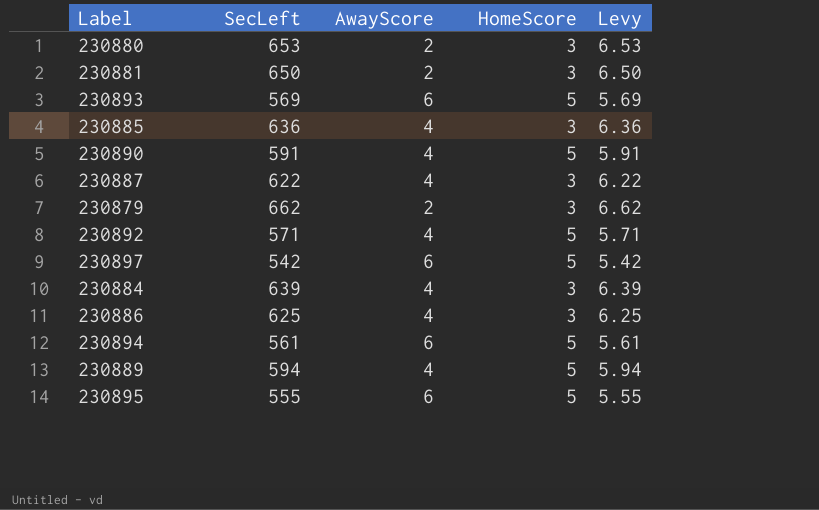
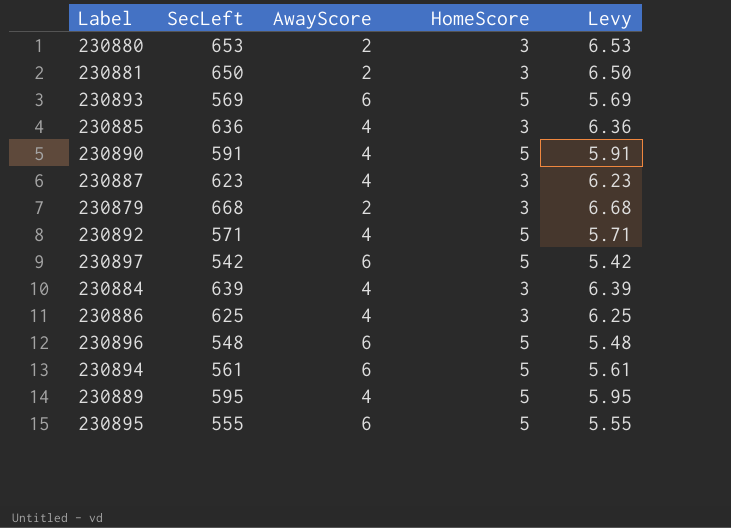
230887 | SecLeft: 622 -> 623
230887 | Levy: 6.22 -> 6.23
230879 | SecLeft: 662 -> 668
230879 | Levy: 6.62 -> 6.68
row 230896: none -> 548 | 6 | 5 | 5.48
230889 | SecLeft: 594 -> 595
230889 | Levy: 5.94 -> 5.95

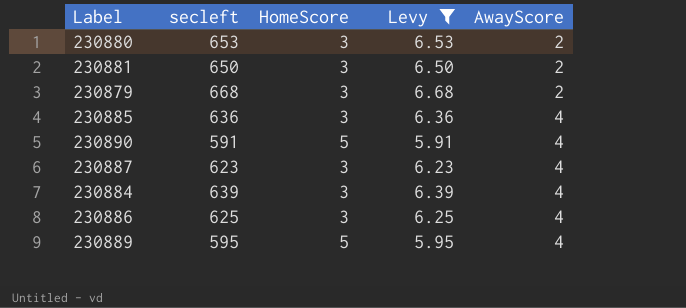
filter: none -> Levy >= 5.91
row order: none -> AwayScore ascending
column name: SecLeft -> secleft
column AwayScore | position: 3 -> 5

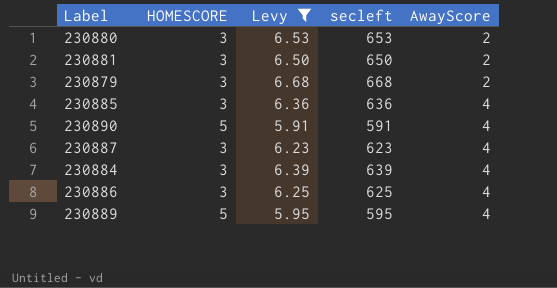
column name: HomeScore -> HOMESCORE
column secleft | position: 2 -> 4

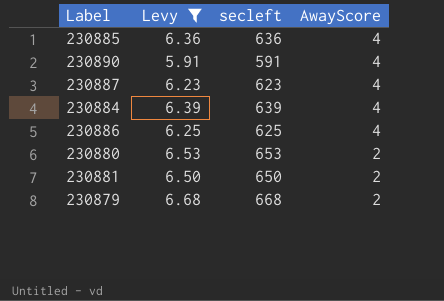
row order: AwayScore ascending -> AwayScore descending
column HOMESCORE | position: 2 -> none
row 230889: 5 | 5.95 | 595 | 4 -> none

